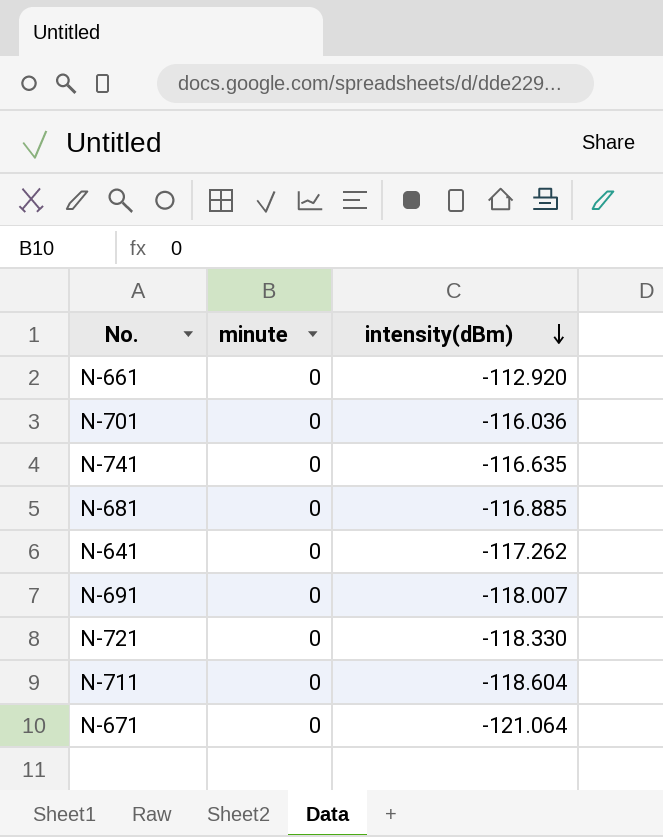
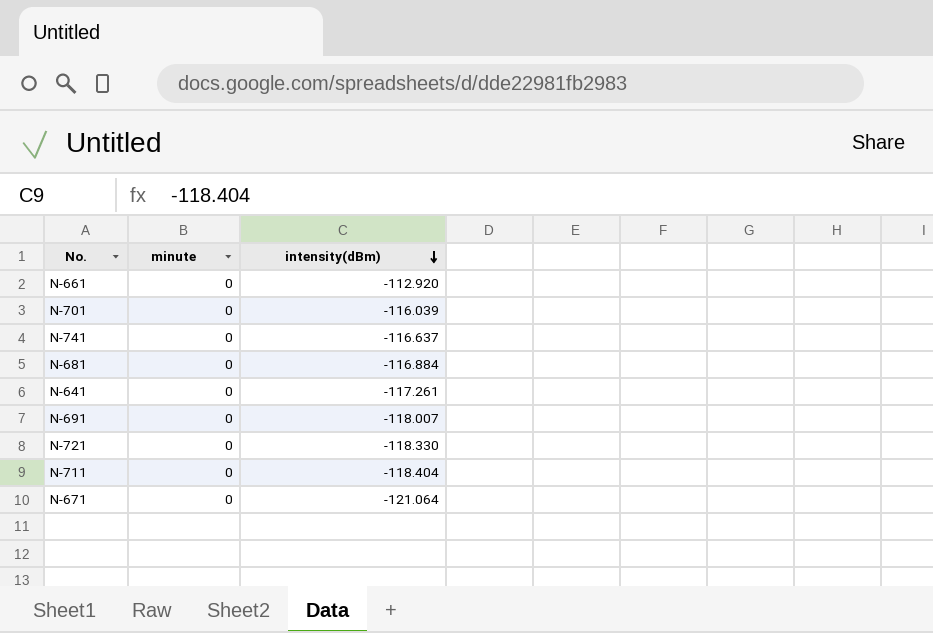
N-701 | intensity(dBm): -116.036 -> -116.039
N-741 | intensity(dBm): -116.635 -> -116.637
N-681 | intensity(dBm): -116.885 -> -116.884
N-641 | intensity(dBm): -117.262 -> -117.261
N-711 | intensity(dBm): -118.604 -> -118.404

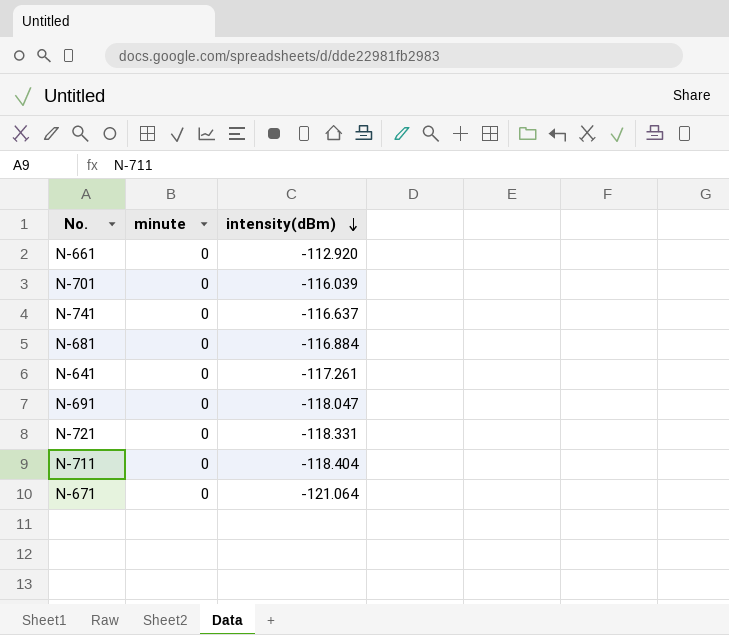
N-691 | intensity(dBm): -118.007 -> -118.047
N-721 | intensity(dBm): -118.330 -> -118.331

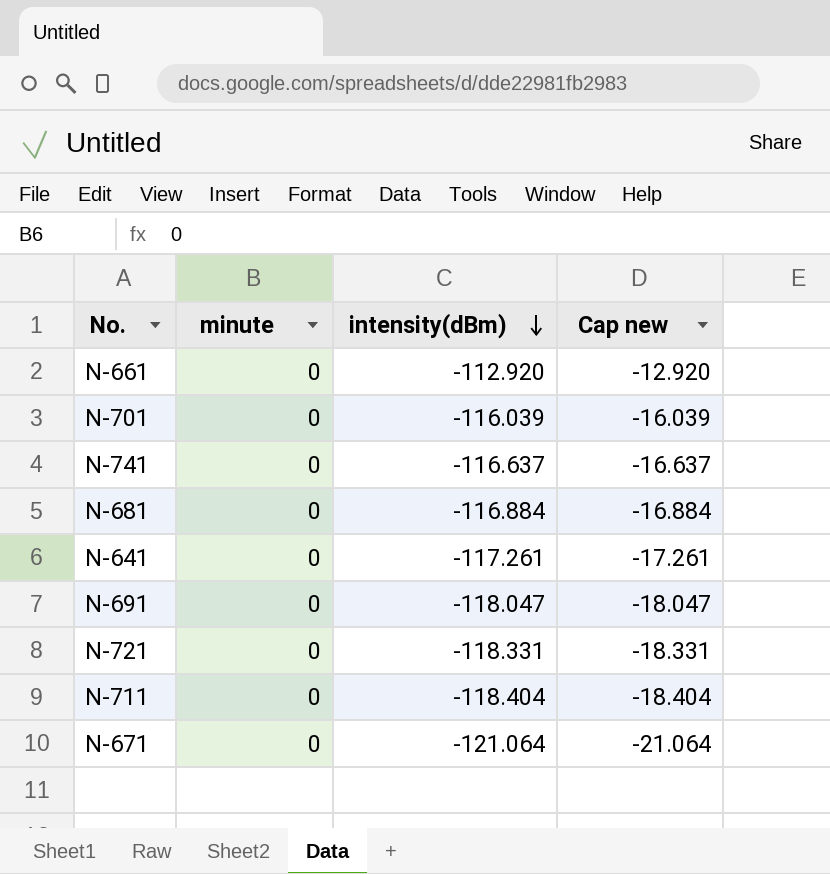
column Cap new | formula: none -> [intensity(dBm)] + 100

